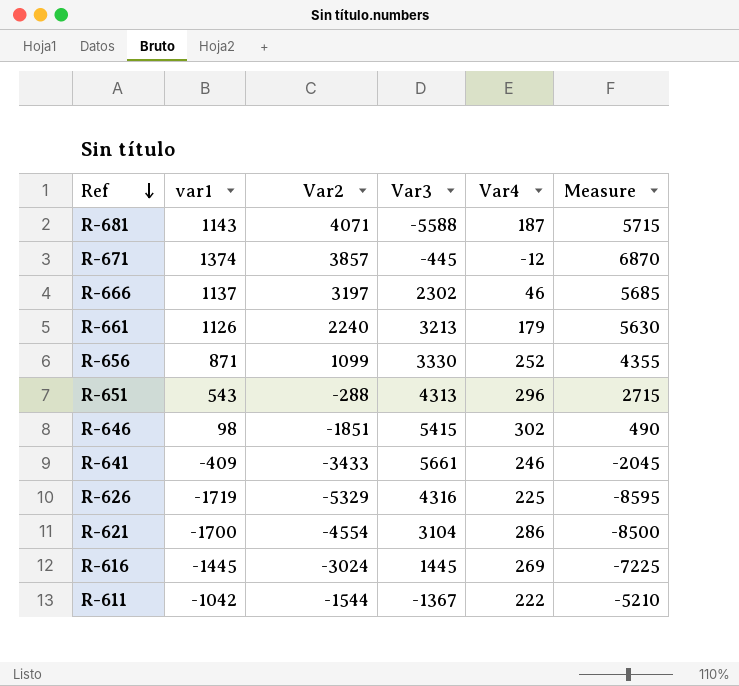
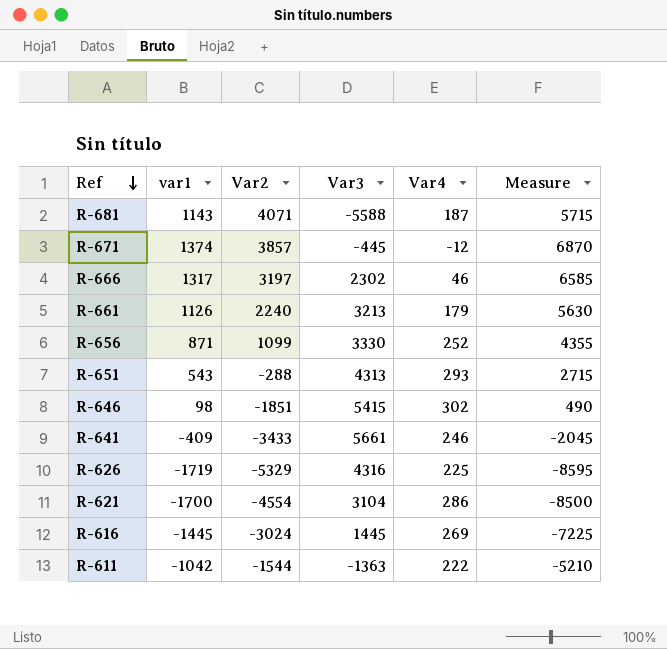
R-666 | var1: 1137 -> 1317
R-666 | Measure: 5685 -> 6585
R-651 | Var4: 296 -> 293
R-611 | Var3: -1367 -> -1363

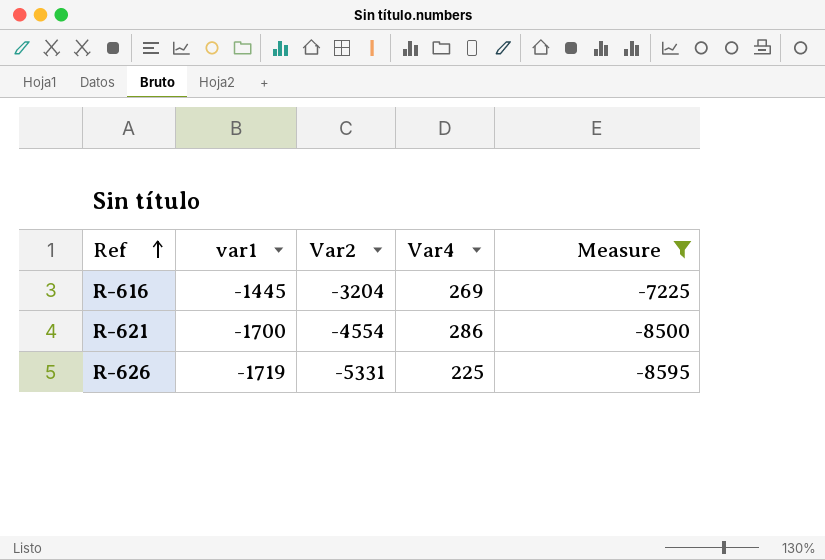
filter: none -> Measure <= -7225
row order: Ref descending -> Ref ascending
column Var3 | position: 4 -> none
R-616 | Var2: -3024 -> -3204
R-626 | Var2: -5329 -> -5331

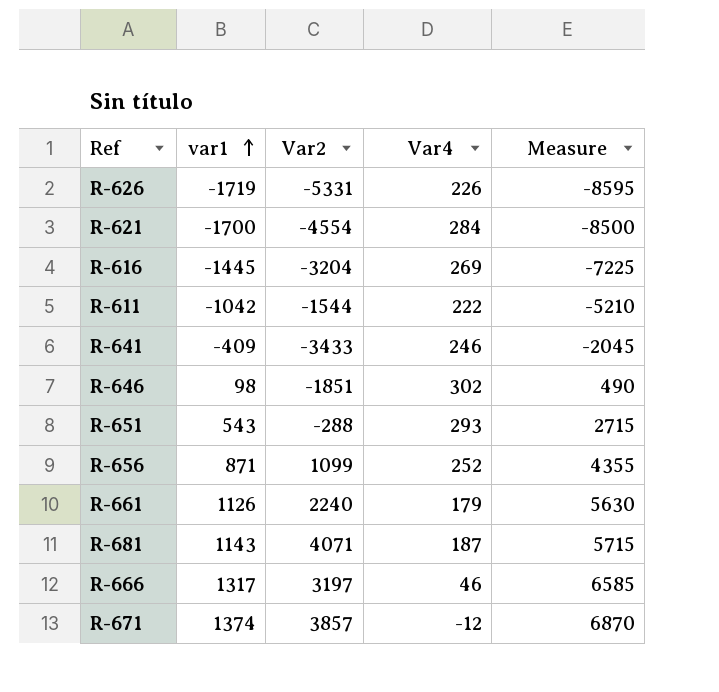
filter: Measure <= -7225 -> none
row order: Ref ascending -> var1 ascending
R-626 | Var4: 225 -> 226
R-621 | Var4: 286 -> 284

